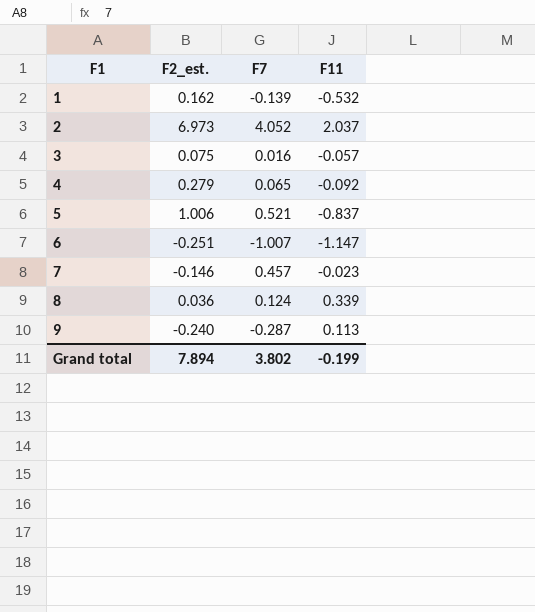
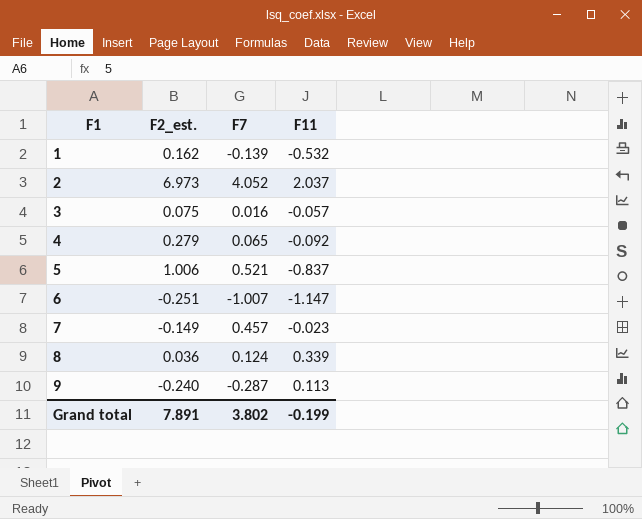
7 | F2_est.: -0.146 -> -0.149
Grand total | F2_est.: 7.894 -> 7.891

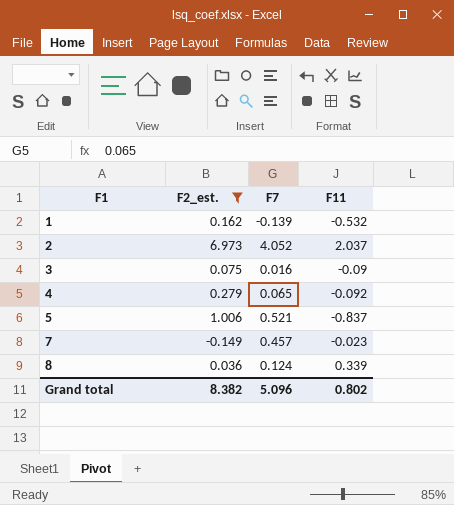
filter: none -> F2_est. >= -0.149
3 | F11: -0.057 -> -0.09
Grand total | F2_est.: 7.891 -> 8.382
Grand total | F7: 3.802 -> 5.096
Grand total | F11: -0.199 -> 0.802

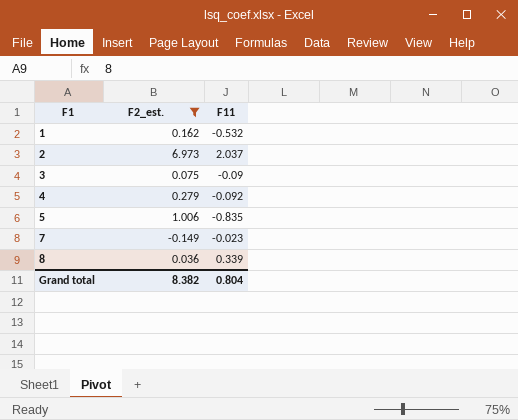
column F7 | position: 3 -> none
5 | F11: -0.837 -> -0.835
Grand total | F11: 0.802 -> 0.804

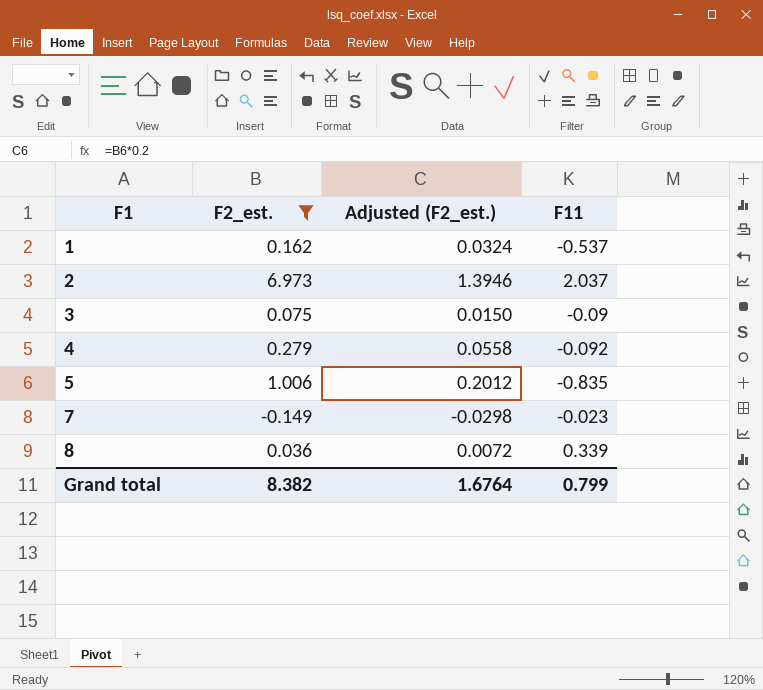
column Adjusted (F2_est.) | formula: none -> [F2_est.] * 0.2
1 | F11: -0.532 -> -0.537
Grand total | F11: 0.804 -> 0.799

